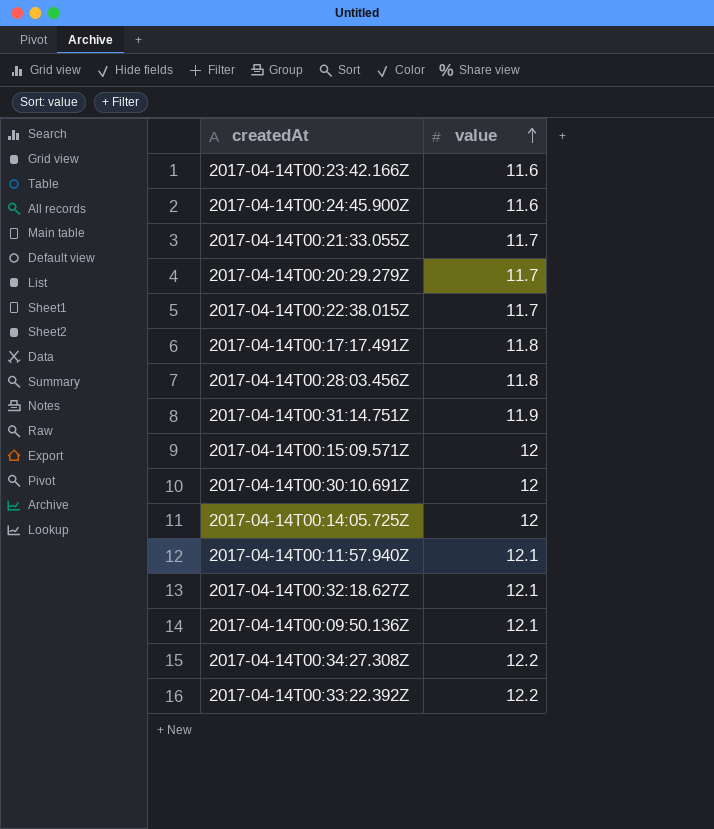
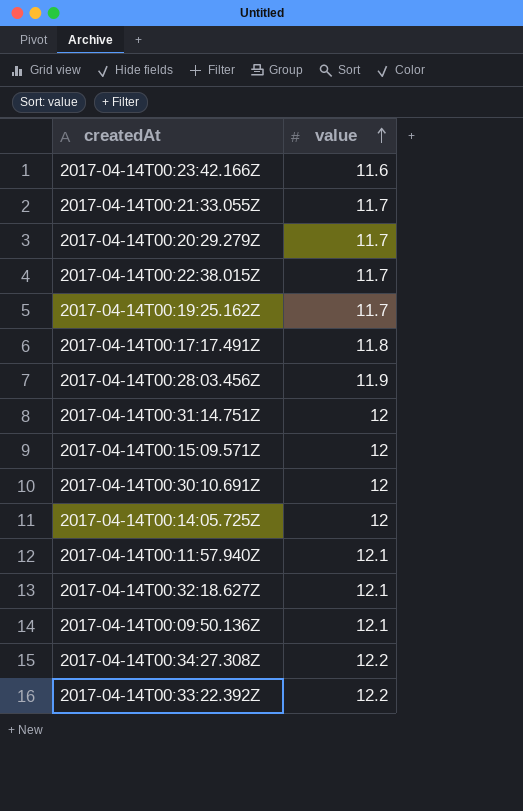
row 2017-04-14T00:24:45.900Z: 11.6 -> none
row 2017-04-14T00:19:25.162Z: none -> 11.7
2017-04-14T00:28:03.456Z | value: 11.8 -> 11.9
2017-04-14T00:31:14.751Z | value: 11.9 -> 12

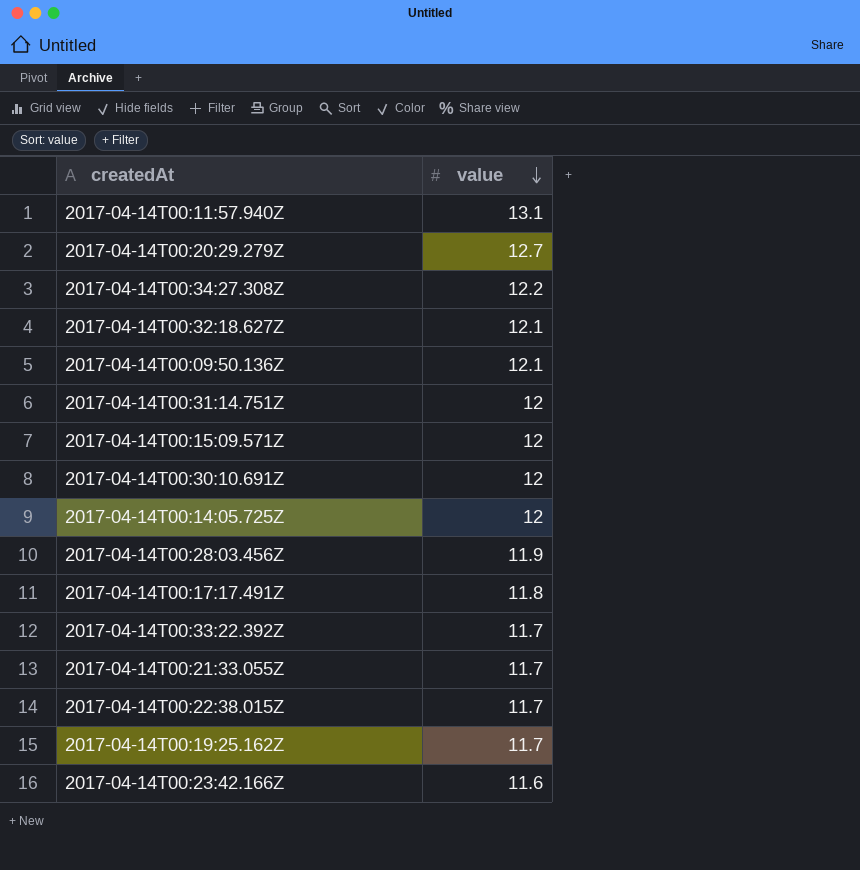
row order: value ascending -> value descending
2017-04-14T00:11:57.940Z | value: 12.1 -> 13.1
2017-04-14T00:20:29.279Z | value: 11.7 -> 12.7
2017-04-14T00:33:22.392Z | value: 12.2 -> 11.7

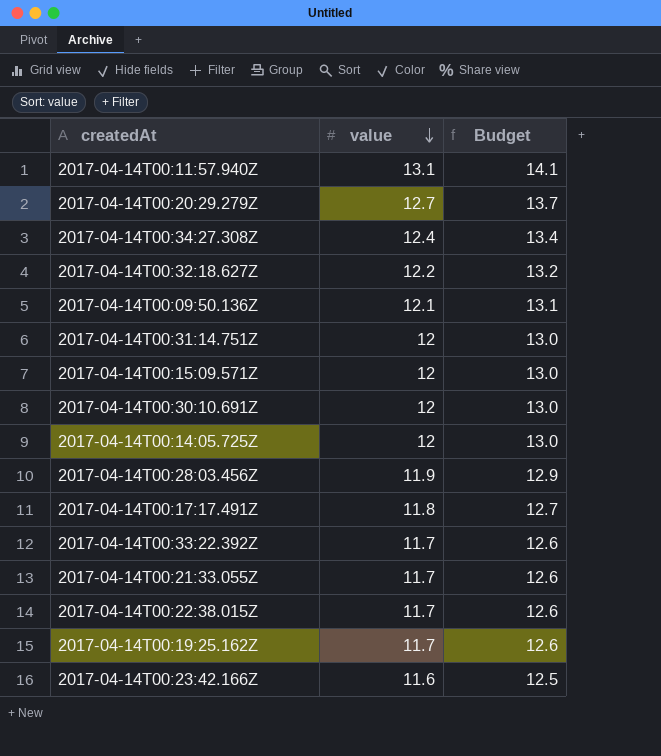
column Budget | formula: none -> [value] * 1.08
2017-04-14T00:34:27.308Z | value: 12.2 -> 12.4
2017-04-14T00:32:18.627Z | value: 12.1 -> 12.2

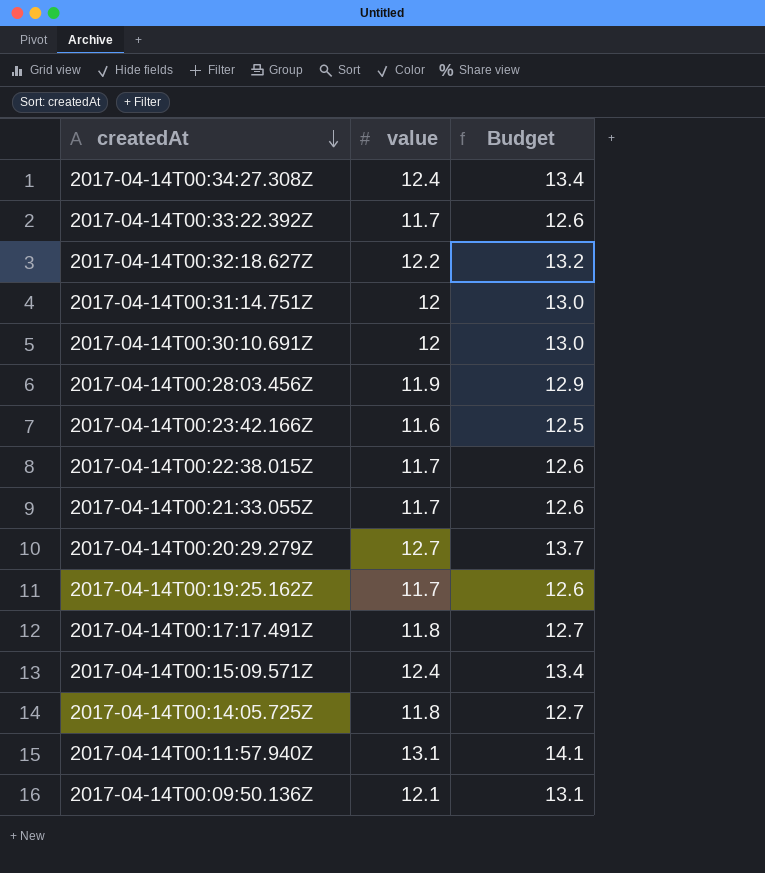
row order: value descending -> createdAt descending
2017-04-14T00:15:09.571Z | value: 12 -> 12.4
2017-04-14T00:15:09.571Z | Budget: 13.0 -> 13.4
2017-04-14T00:14:05.725Z | value: 12 -> 11.8
2017-04-14T00:14:05.725Z | Budget: 13.0 -> 12.7

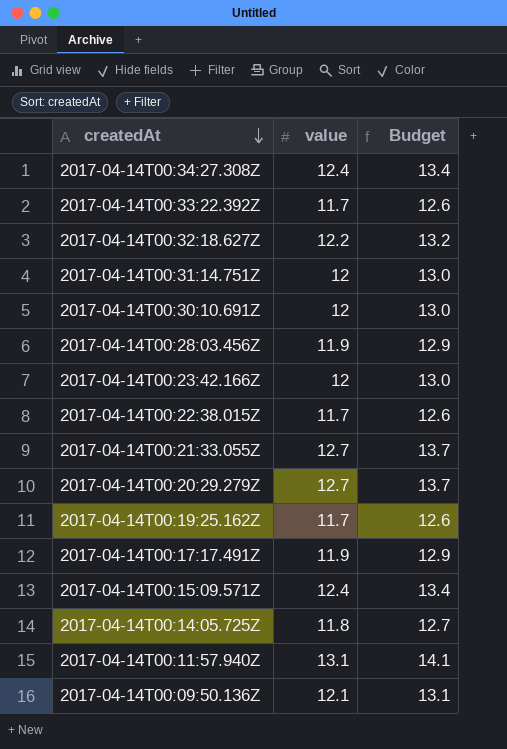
2017-04-14T00:23:42.166Z | value: 11.6 -> 12
2017-04-14T00:23:42.166Z | Budget: 12.5 -> 13.0
2017-04-14T00:21:33.055Z | value: 11.7 -> 12.7
2017-04-14T00:21:33.055Z | Budget: 12.6 -> 13.7
2017-04-14T00:17:17.491Z | value: 11.8 -> 11.9
2017-04-14T00:17:17.491Z | Budget: 12.7 -> 12.9

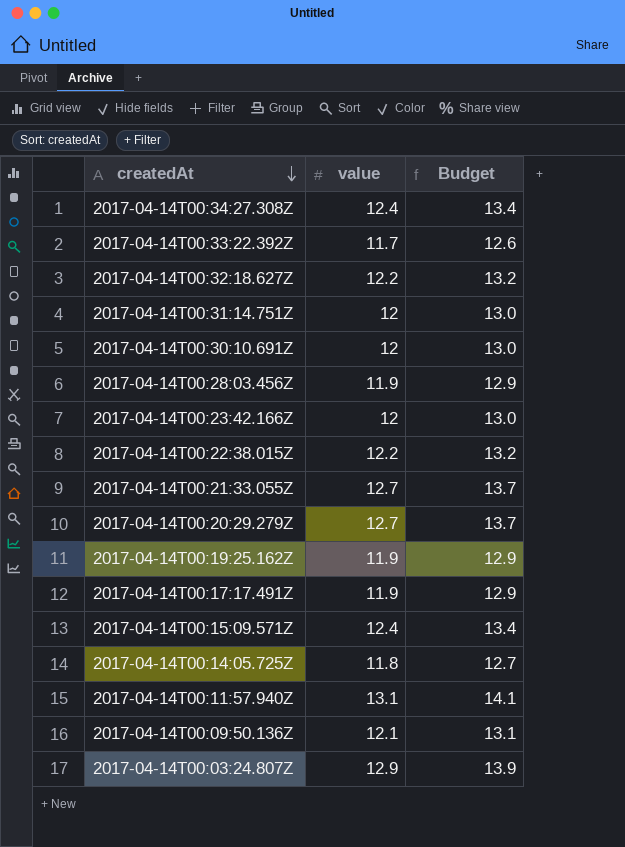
2017-04-14T00:22:38.015Z | value: 11.7 -> 12.2
2017-04-14T00:22:38.015Z | Budget: 12.6 -> 13.2
2017-04-14T00:19:25.162Z | value: 11.7 -> 11.9
2017-04-14T00:19:25.162Z | Budget: 12.6 -> 12.9
row 2017-04-14T00:03:24.807Z: none -> 12.9 | 13.9

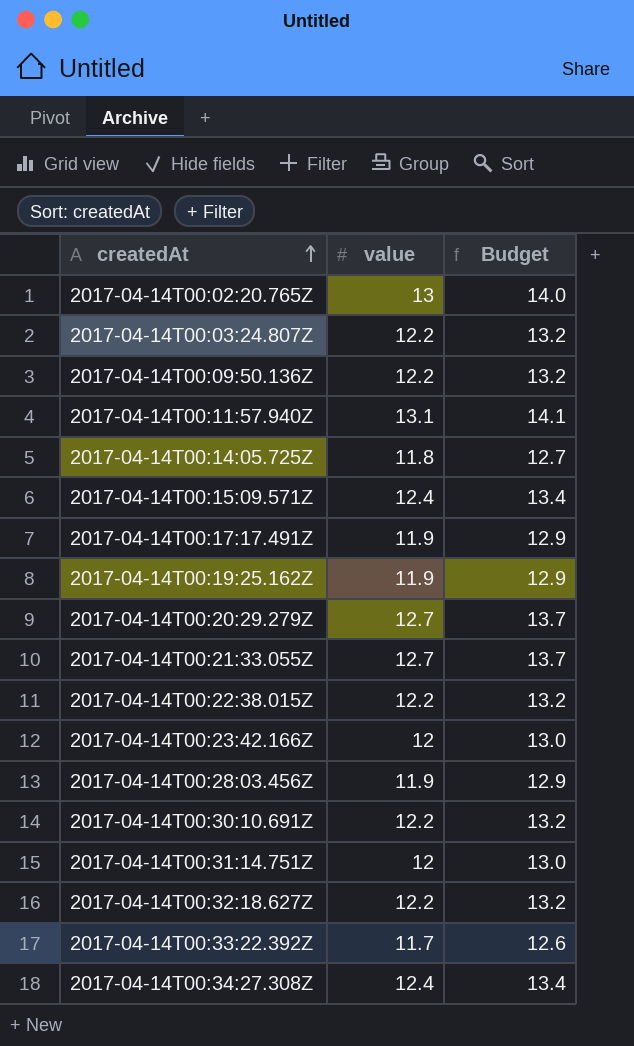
row order: createdAt descending -> createdAt ascending
row 2017-04-14T00:02:20.765Z: none -> 13 | 14.0
2017-04-14T00:03:24.807Z | value: 12.9 -> 12.2
2017-04-14T00:03:24.807Z | Budget: 13.9 -> 13.2
2017-04-14T00:09:50.136Z | value: 12.1 -> 12.2
2017-04-14T00:09:50.136Z | Budget: 13.1 -> 13.2
2017-04-14T00:30:10.691Z | value: 12 -> 12.2
2017-04-14T00:30:10.691Z | Budget: 13.0 -> 13.2

